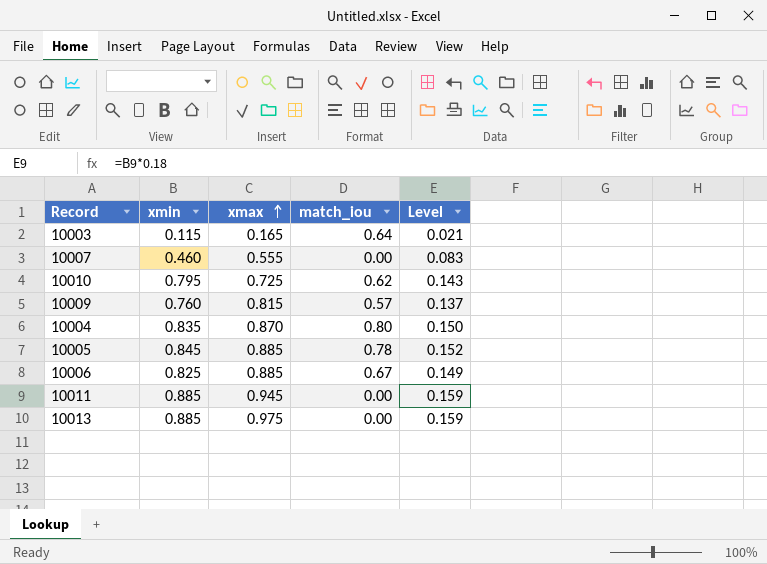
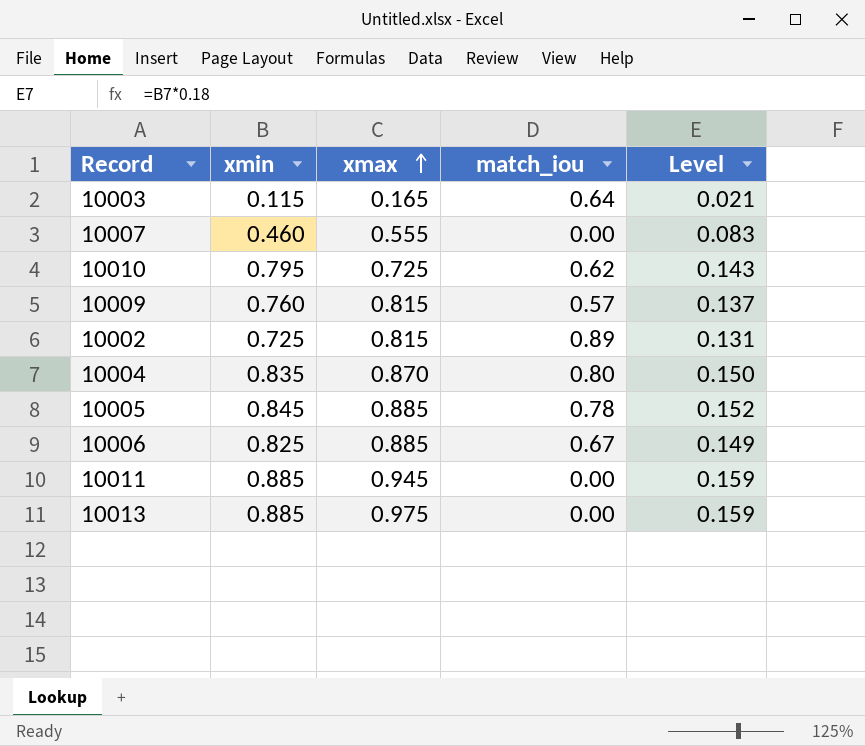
row 10002: none -> 0.725 | 0.815 | 0.89 | 0.131

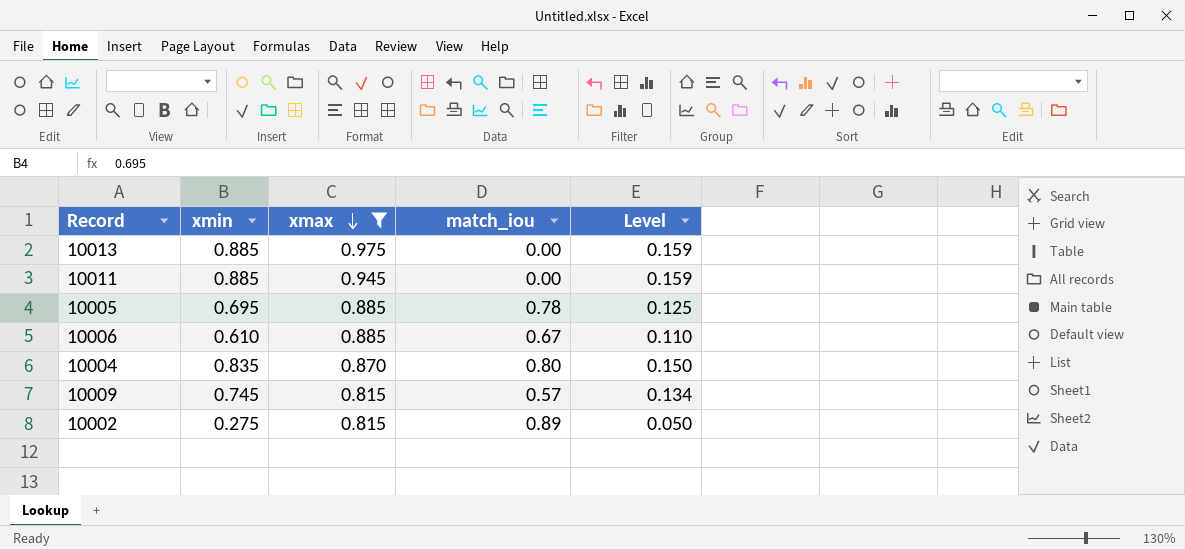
filter: none -> xmax >= 0.815
row order: xmax ascending -> xmax descending
10005 | xmin: 0.845 -> 0.695
10005 | Level: 0.152 -> 0.125
10006 | xmin: 0.825 -> 0.610
10006 | Level: 0.149 -> 0.110
10009 | xmin: 0.760 -> 0.745
10009 | Level: 0.137 -> 0.134
10002 | xmin: 0.725 -> 0.275
10002 | Level: 0.131 -> 0.050

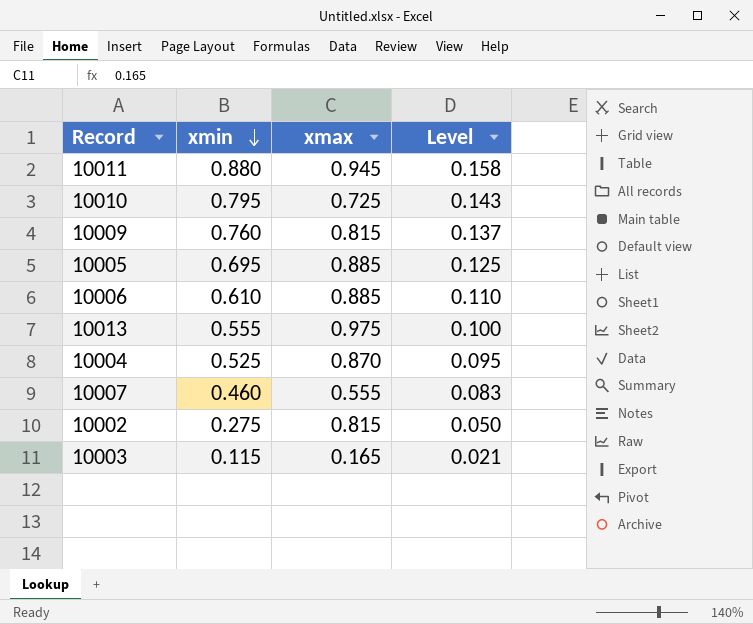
filter: xmax >= 0.815 -> none
row order: xmax descending -> xmin descending
column match_iou | position: 4 -> none
10011 | xmin: 0.885 -> 0.880
10011 | Level: 0.159 -> 0.158
10009 | xmin: 0.745 -> 0.760
10009 | Level: 0.134 -> 0.137
10013 | xmin: 0.885 -> 0.555
10013 | Level: 0.159 -> 0.100
10004 | xmin: 0.835 -> 0.525
10004 | Level: 0.150 -> 0.095

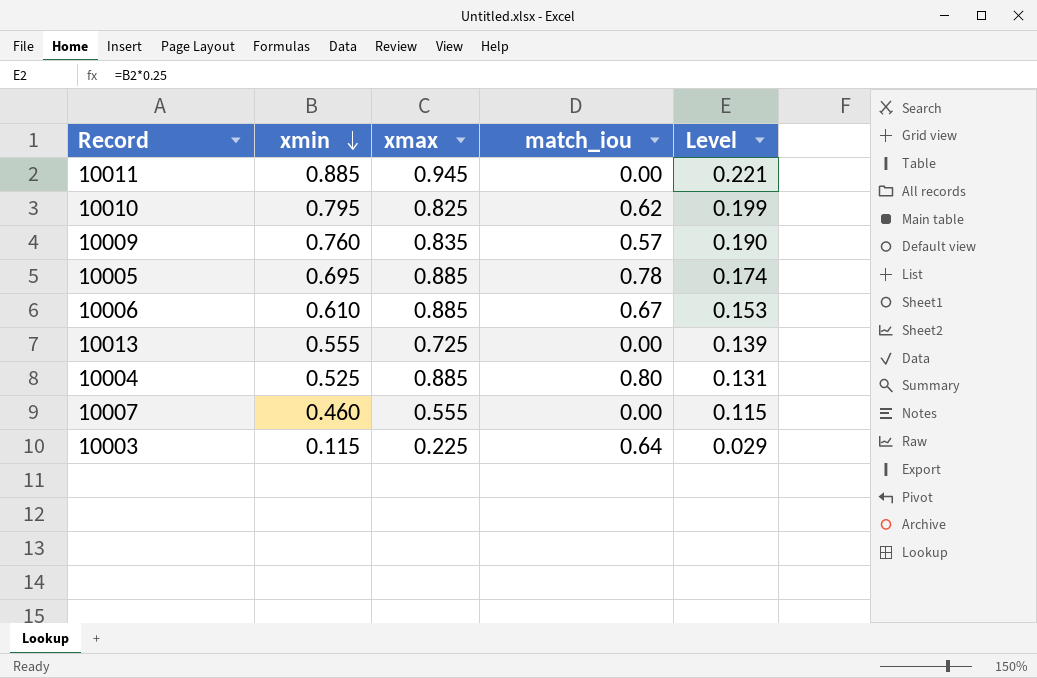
column match_iou | position: none -> 4
column Level | formula: [xmin] * 0.18 -> [xmin] * 0.25
row 10002: 0.275 | 0.815 | 0.050 -> none
10011 | xmin: 0.880 -> 0.885
10010 | xmax: 0.725 -> 0.825
10009 | xmax: 0.815 -> 0.835
10013 | xmax: 0.975 -> 0.725
10004 | xmax: 0.870 -> 0.885
10003 | xmax: 0.165 -> 0.225

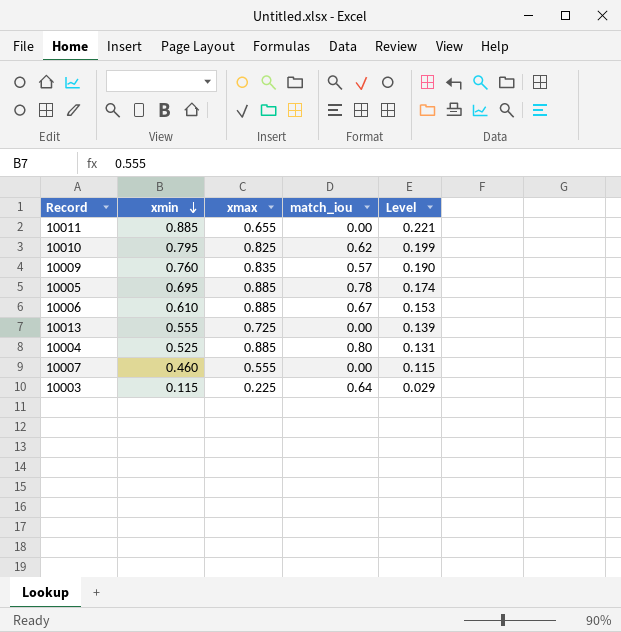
10011 | xmax: 0.945 -> 0.655

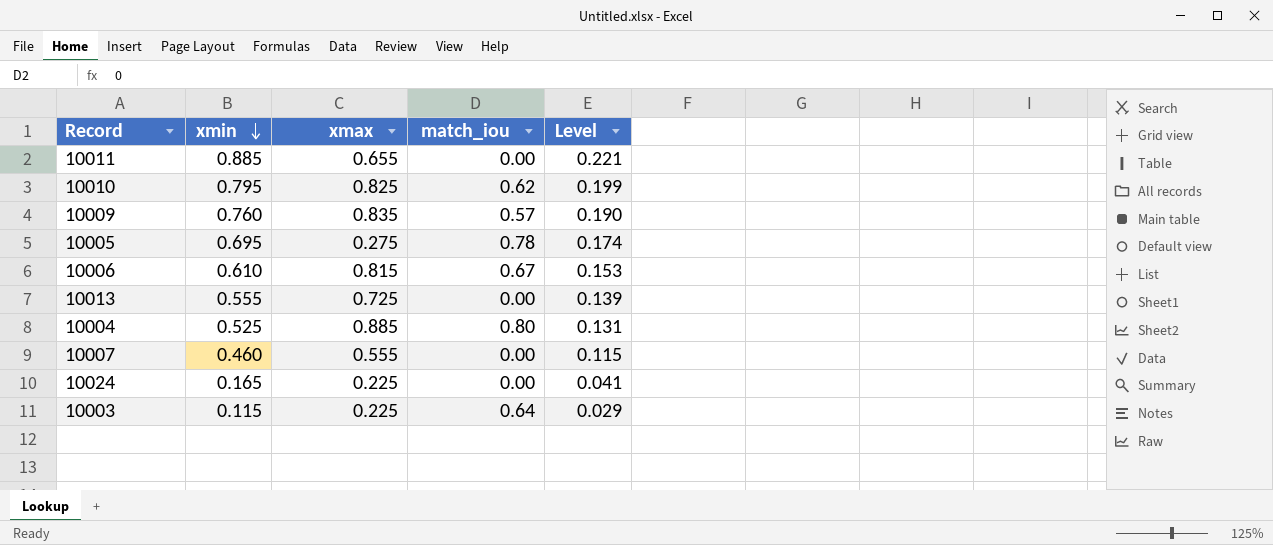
10005 | xmax: 0.885 -> 0.275
10006 | xmax: 0.885 -> 0.815
row 10024: none -> 0.165 | 0.225 | 0.00 | 0.041

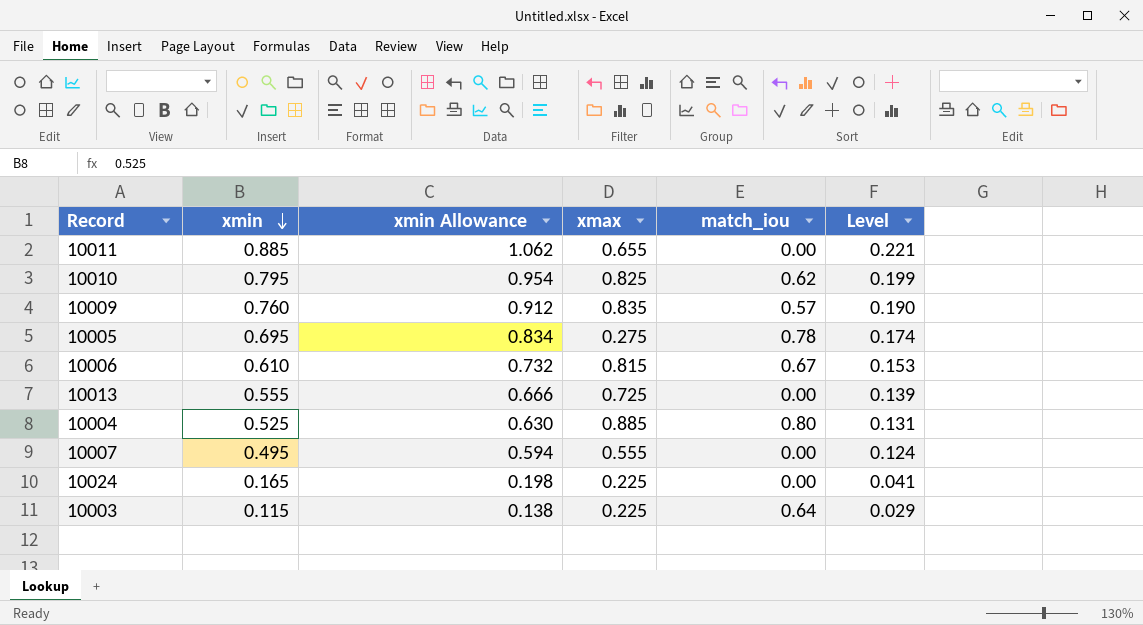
column xmin Allowance | formula: none -> [xmin] * 1.2
10007 | xmin: 0.460 -> 0.495
10007 | Level: 0.115 -> 0.124

